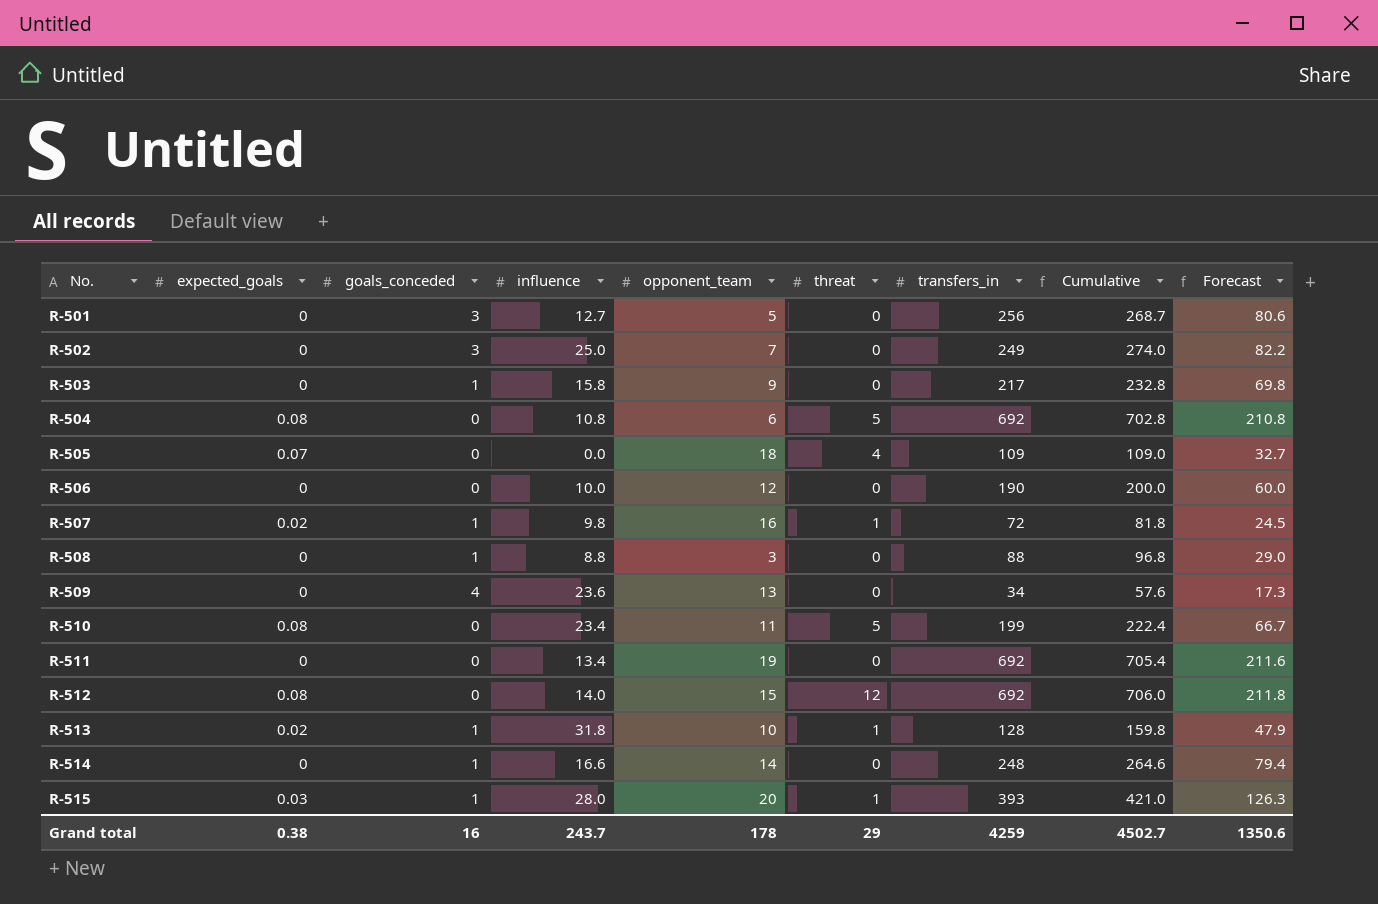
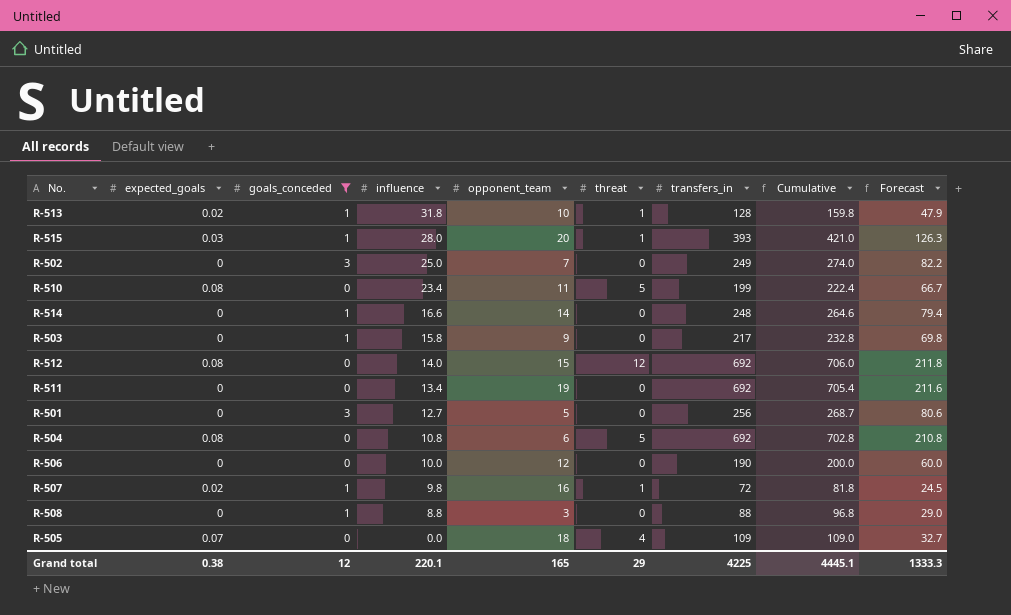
filter: none -> goals_conceded != 4
row order: No. ascending -> influence descending
Grand total | goals_conceded: 16 -> 12
Grand total | influence: 243.7 -> 220.1
Grand total | opponent_team: 178 -> 165
Grand total | transfers_in: 4259 -> 4225
Grand total | Cumulative: 4502.7 -> 4445.1
Grand total | Forecast: 1350.6 -> 1333.3

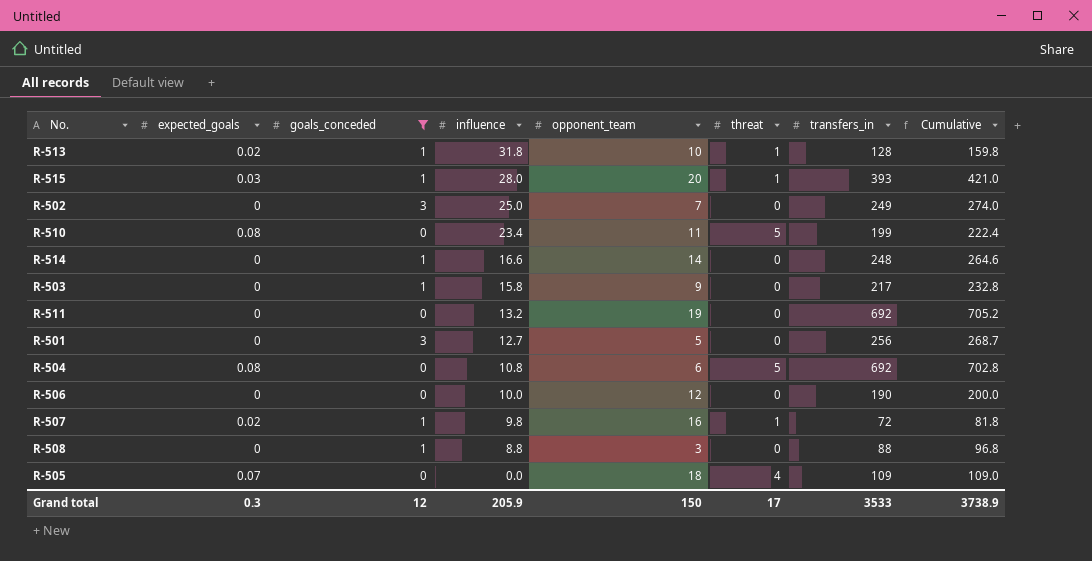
column Forecast | formula: [Cumulative] * 0.3 -> none
row R-512: 0.08 | 0 | 14.0 | 15 | 12 | 692 | 706.0 | 211.8 -> none
R-511 | influence: 13.4 -> 13.2
R-511 | Cumulative: 705.4 -> 705.2
Grand total | expected_goals: 0.38 -> 0.3
Grand total | influence: 220.1 -> 205.9
Grand total | opponent_team: 165 -> 150
Grand total | threat: 29 -> 17
Grand total | transfers_in: 4225 -> 3533
Grand total | Cumulative: 4445.1 -> 3738.9

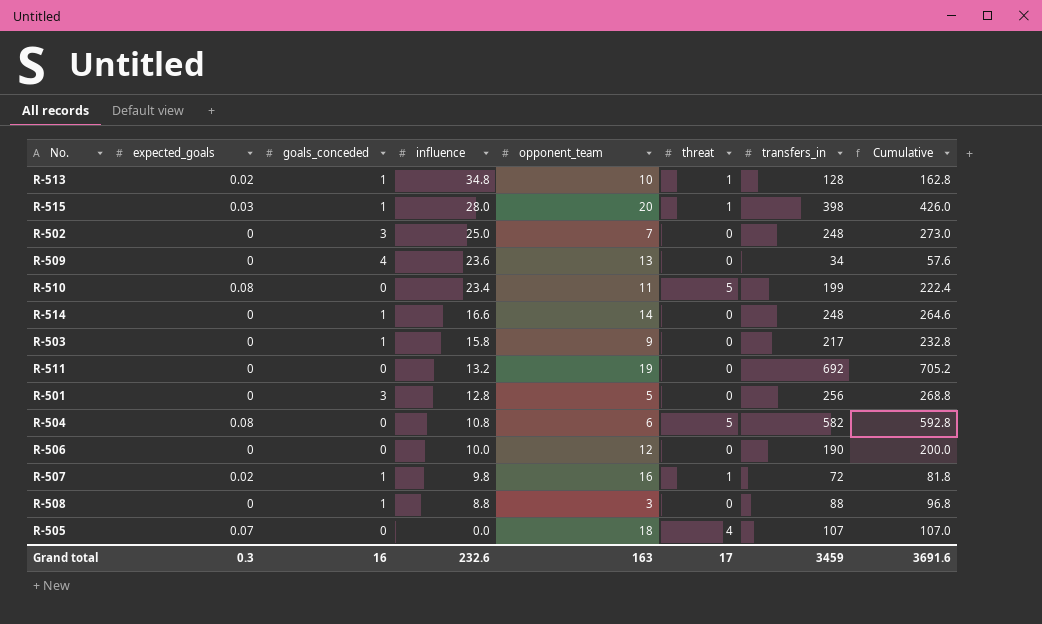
filter: goals_conceded != 4 -> none
R-513 | influence: 31.8 -> 34.8
R-513 | Cumulative: 159.8 -> 162.8
R-515 | transfers_in: 393 -> 398
R-515 | Cumulative: 421.0 -> 426.0
R-502 | transfers_in: 249 -> 248
R-502 | Cumulative: 274.0 -> 273.0
R-501 | influence: 12.7 -> 12.8
R-501 | Cumulative: 268.7 -> 268.8
R-504 | transfers_in: 692 -> 582
R-504 | Cumulative: 702.8 -> 592.8
R-505 | transfers_in: 109 -> 107
R-505 | Cumulative: 109.0 -> 107.0
Grand total | goals_conceded: 12 -> 16
Grand total | influence: 205.9 -> 232.6
Grand total | opponent_team: 150 -> 163
Grand total | transfers_in: 3533 -> 3459
Grand total | Cumulative: 3738.9 -> 3691.6

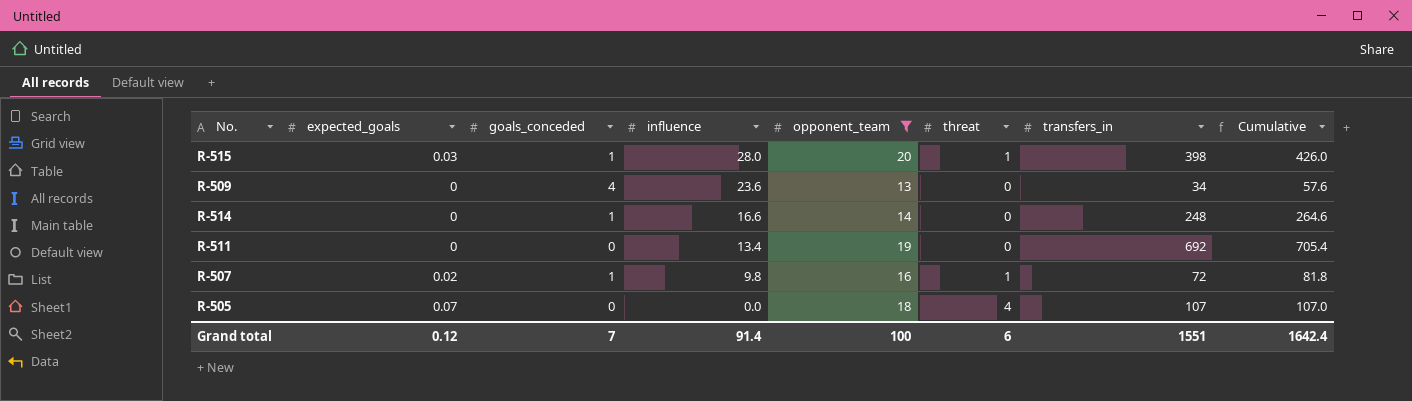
filter: none -> opponent_team >= 13
R-511 | influence: 13.2 -> 13.4
R-511 | Cumulative: 705.2 -> 705.4
Grand total | expected_goals: 0.3 -> 0.12
Grand total | goals_conceded: 16 -> 7
Grand total | influence: 232.6 -> 91.4
Grand total | opponent_team: 163 -> 100
Grand total | threat: 17 -> 6
Grand total | transfers_in: 3459 -> 1551
Grand total | Cumulative: 3691.6 -> 1642.4

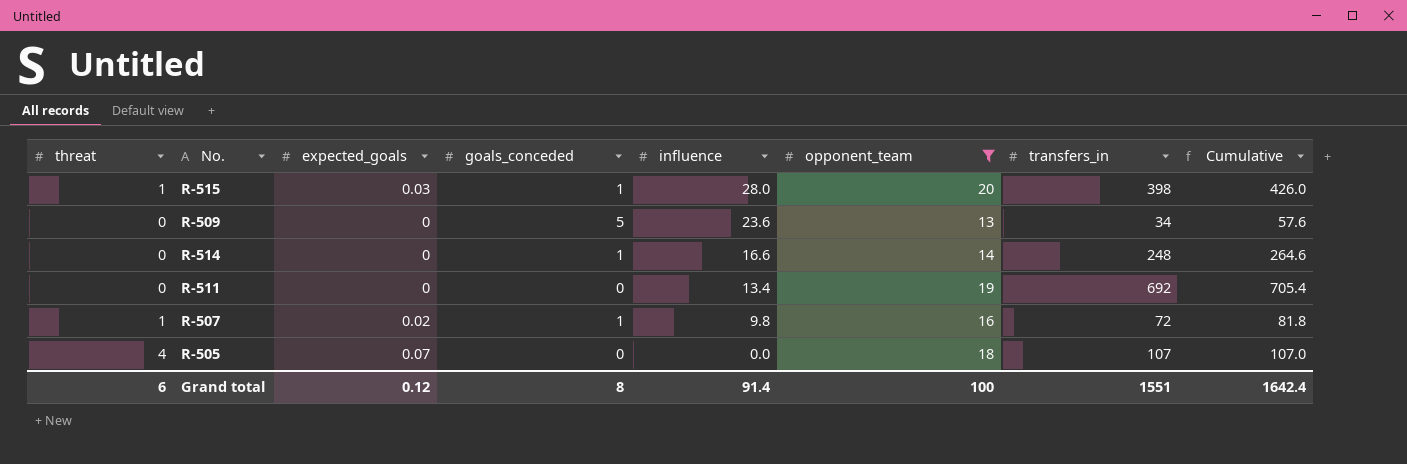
column threat | position: 6 -> 1
R-509 | goals_conceded: 4 -> 5
Grand total | goals_conceded: 7 -> 8

